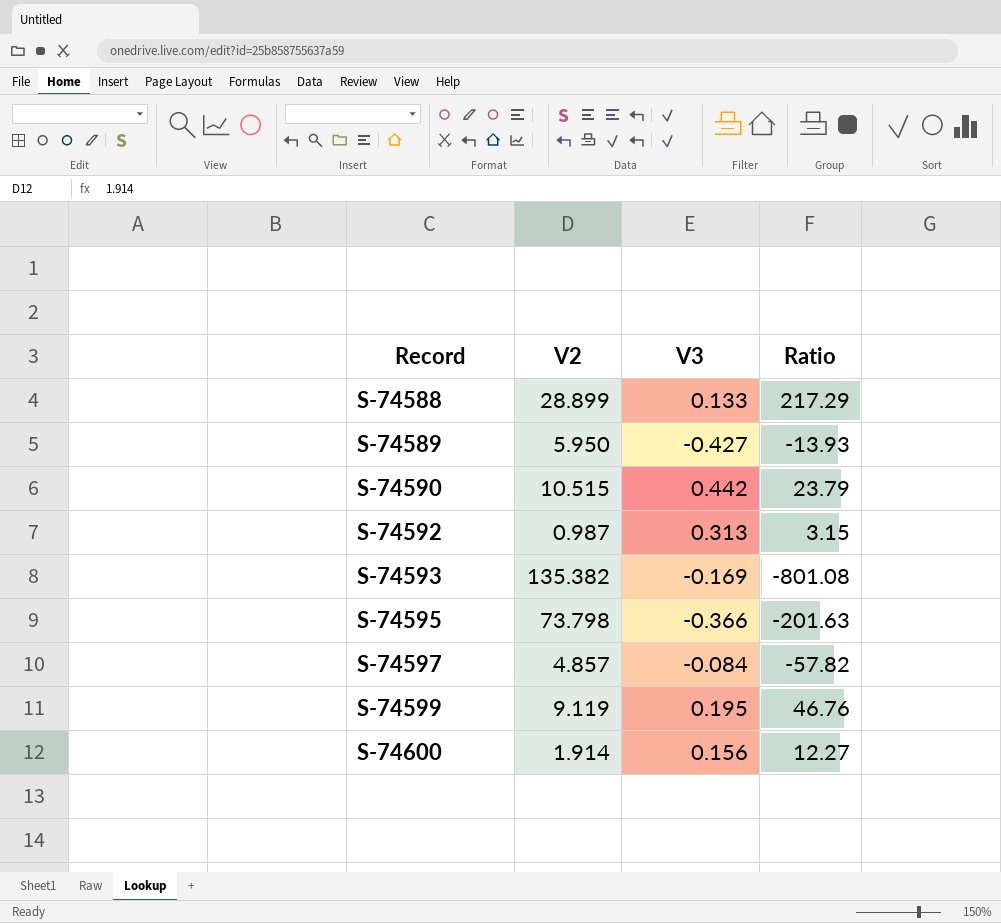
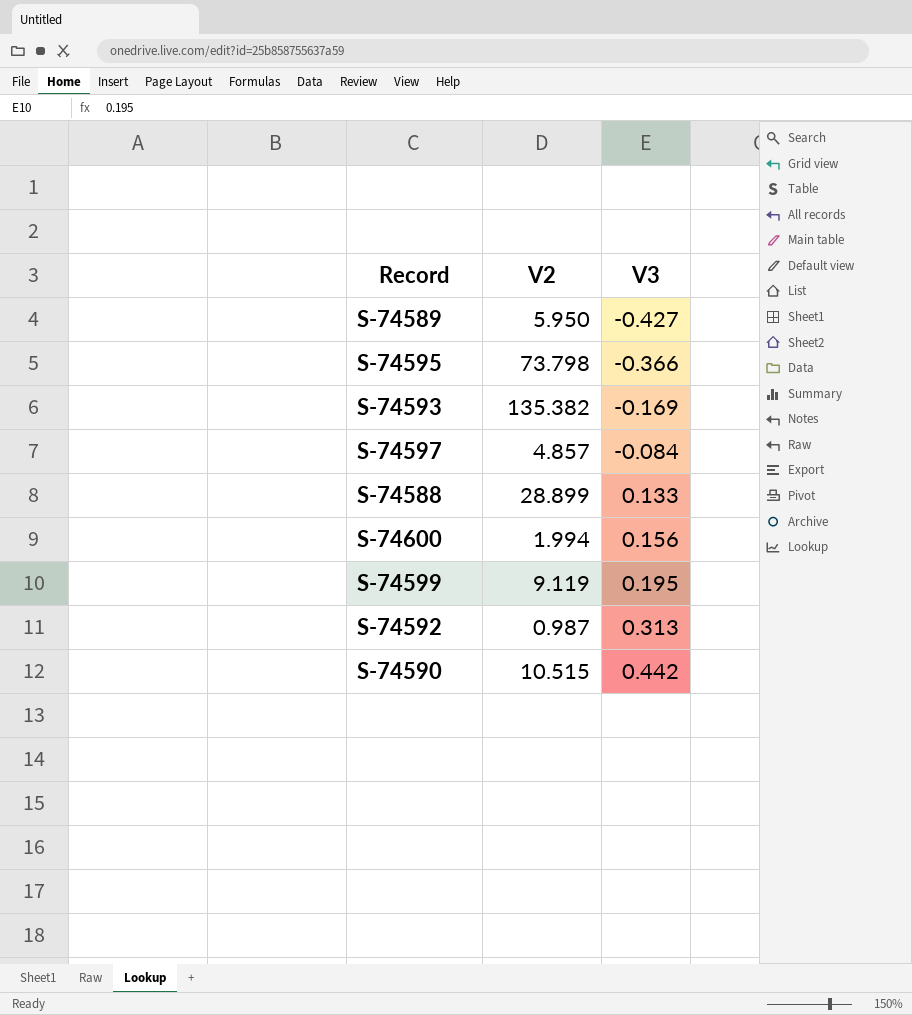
row order: Record ascending -> V3 ascending
column Ratio | formula: [V2] / [V3] -> none
S-74600 | V2: 1.914 -> 1.994

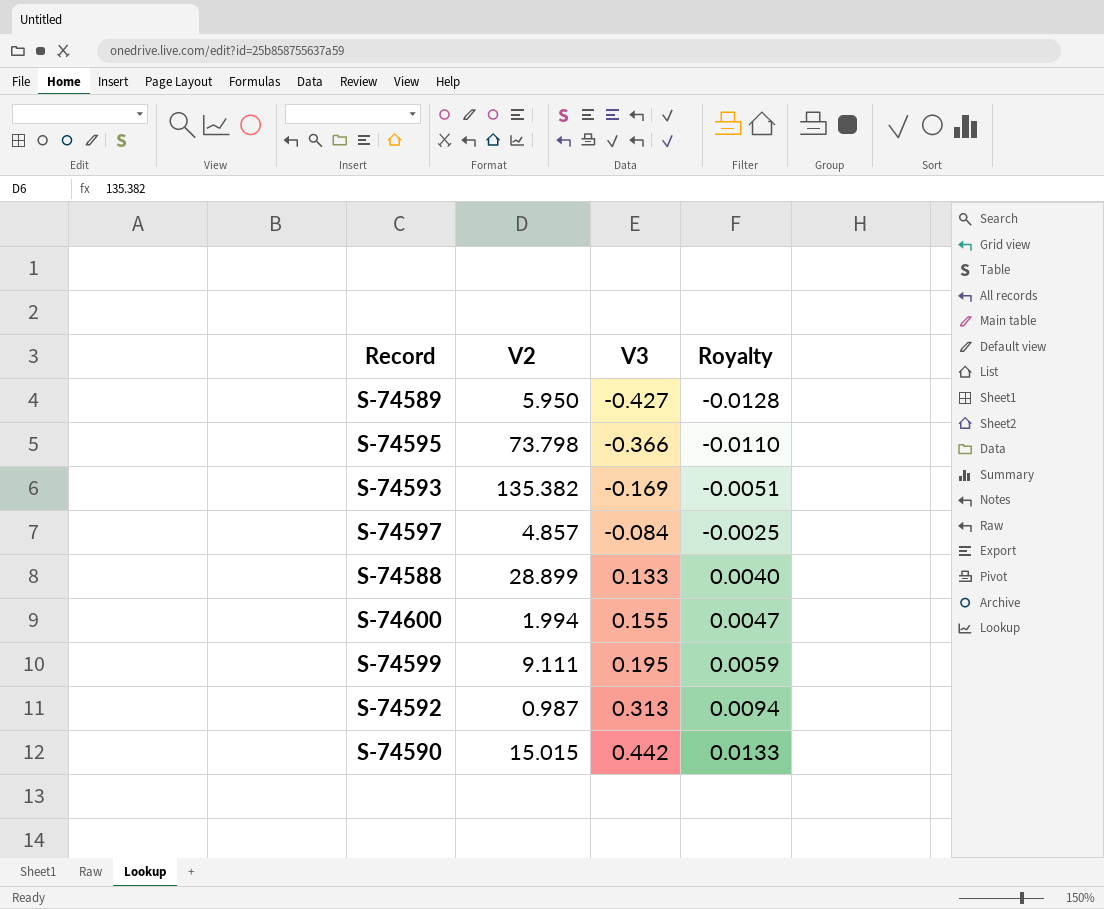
column Royalty | formula: none -> [V3] * 0.03
S-74600 | V3: 0.156 -> 0.155
S-74599 | V2: 9.119 -> 9.111
S-74590 | V2: 10.515 -> 15.015

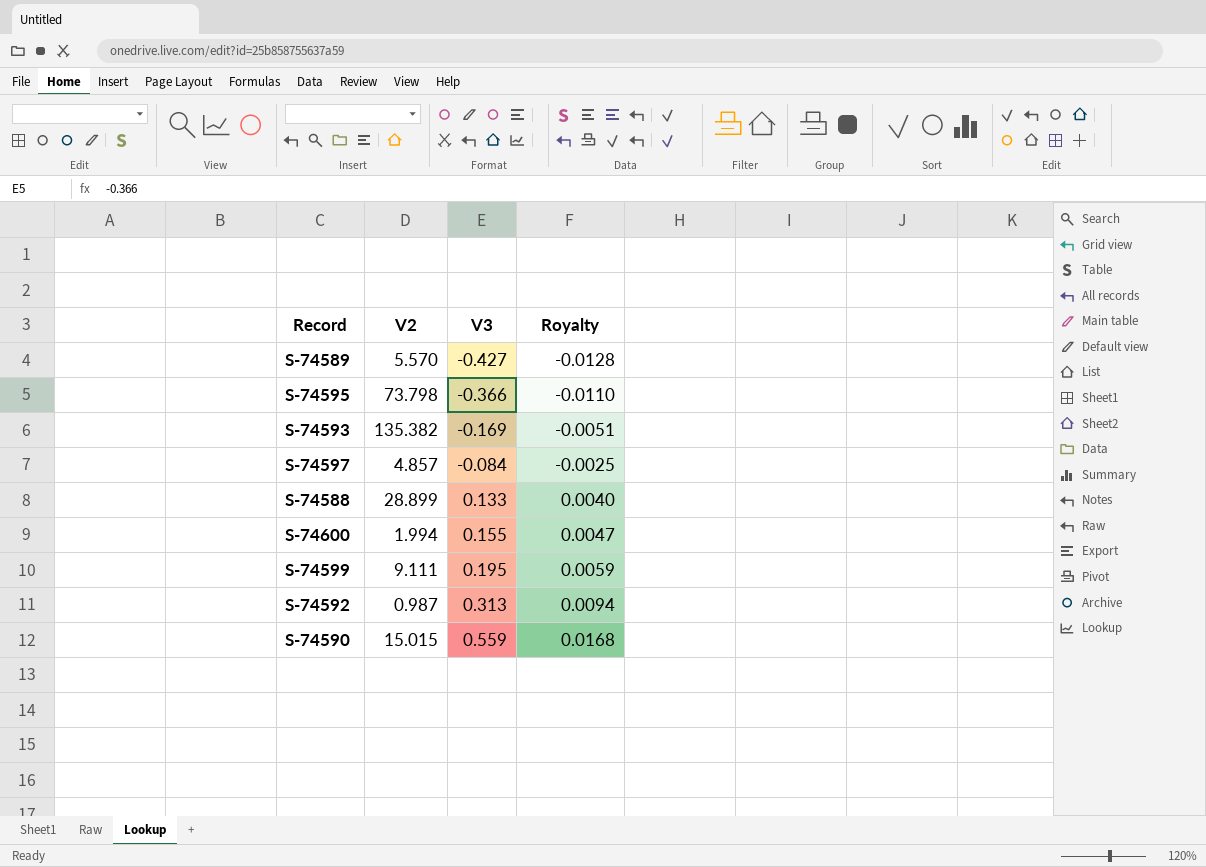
S-74589 | V2: 5.950 -> 5.570
S-74590 | V3: 0.442 -> 0.559
S-74590 | Royalty: 0.0133 -> 0.0168

